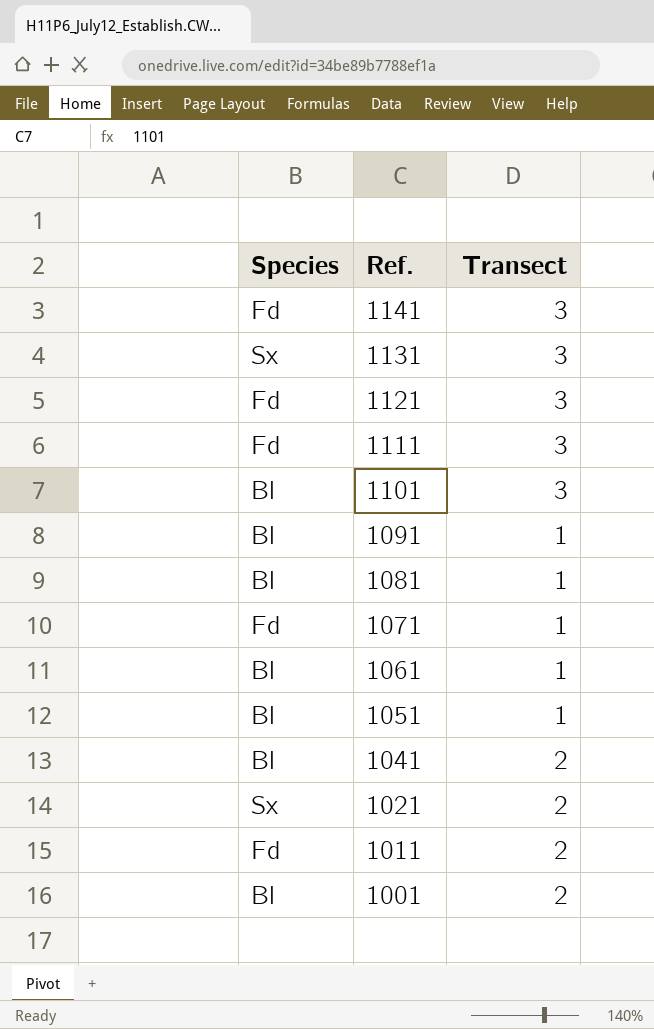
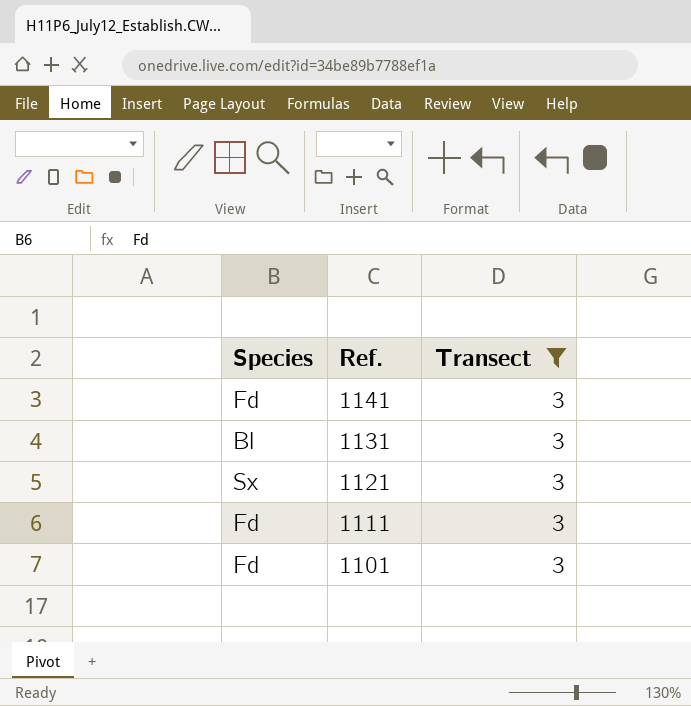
filter: none -> Transect = 3
1131 | Species: Sx -> Bl
1121 | Species: Fd -> Sx
1101 | Species: Bl -> Fd

